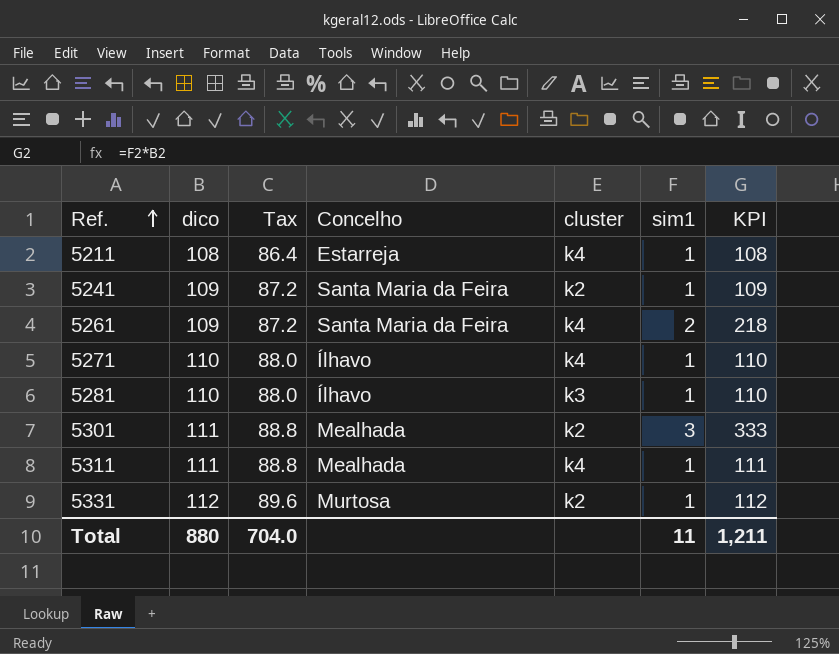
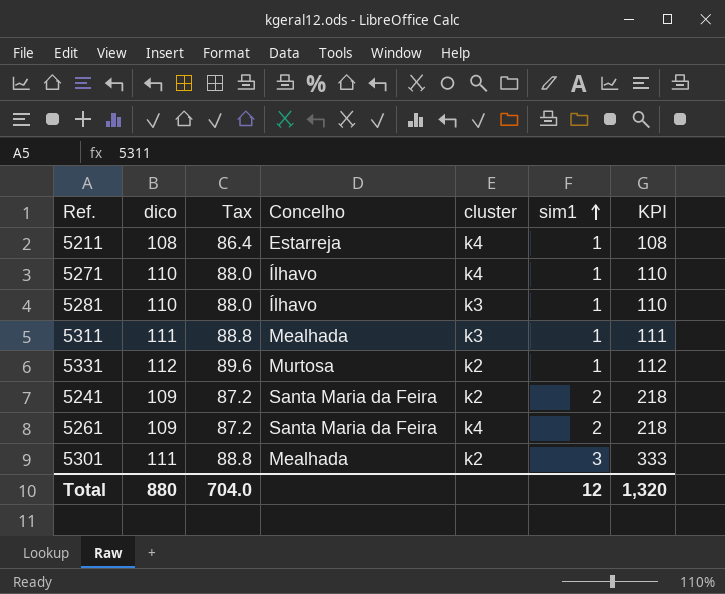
row order: Ref. ascending -> sim1 ascending
5311 | cluster: k4 -> k3
5241 | sim1: 1 -> 2
5241 | KPI: 109 -> 218
Total | sim1: 11 -> 12
Total | KPI: 1,211 -> 1,320

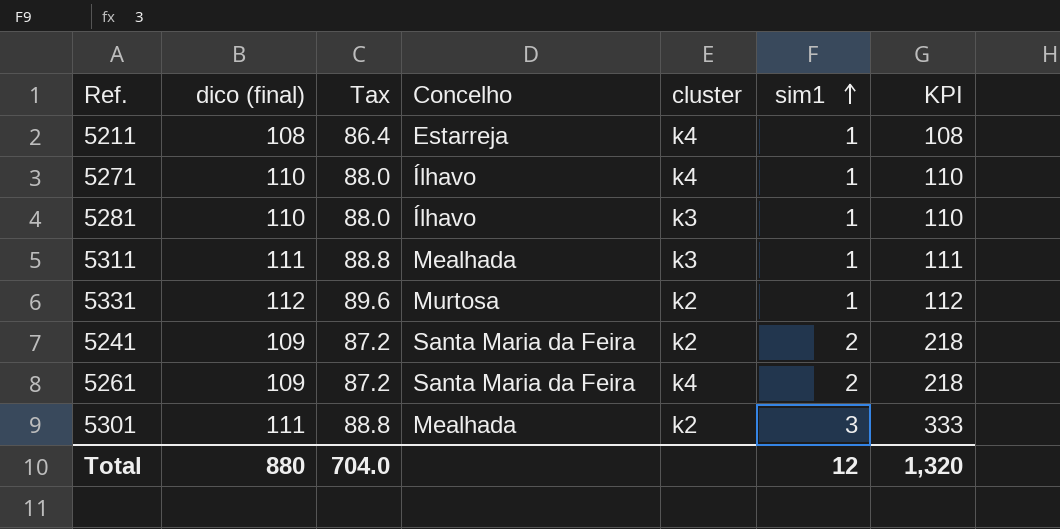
column name: dico -> dico (final)

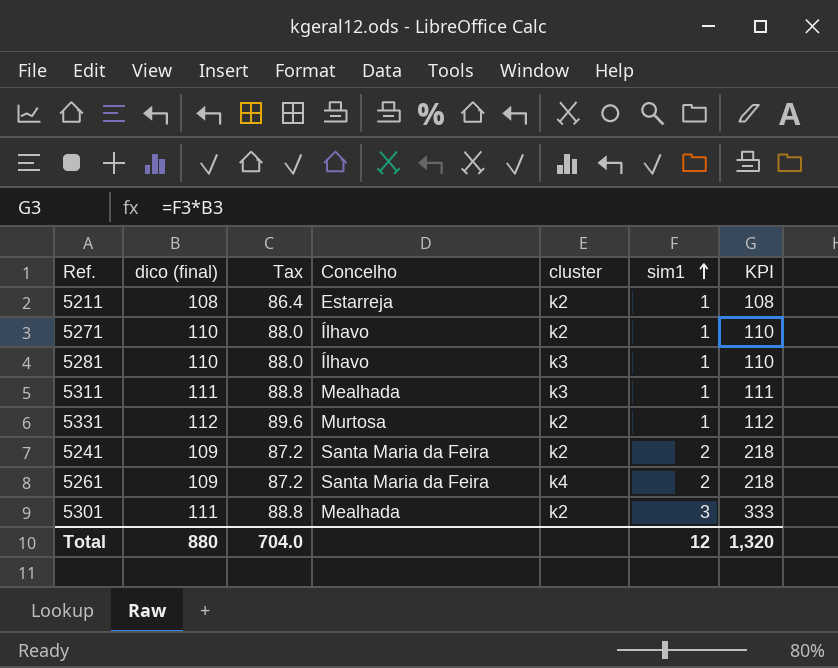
5211 | cluster: k4 -> k2
5271 | cluster: k4 -> k2

